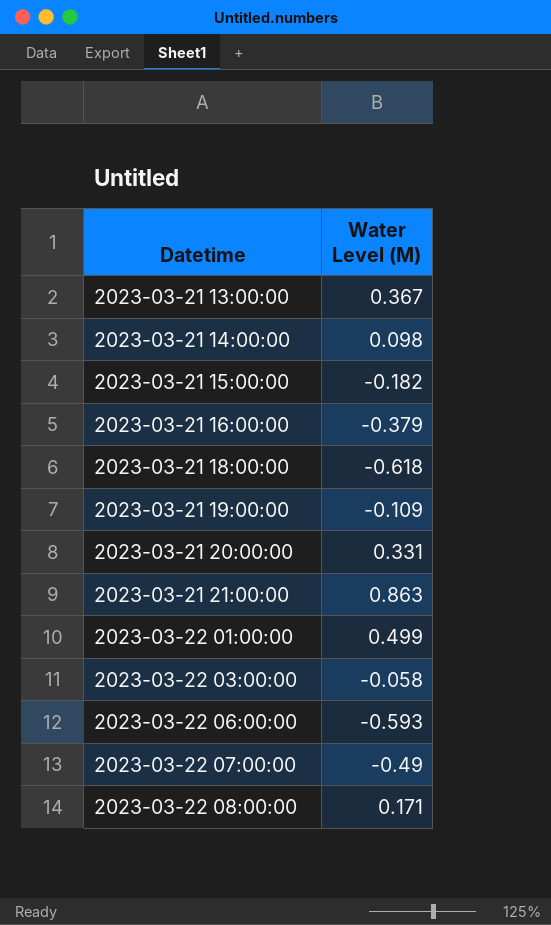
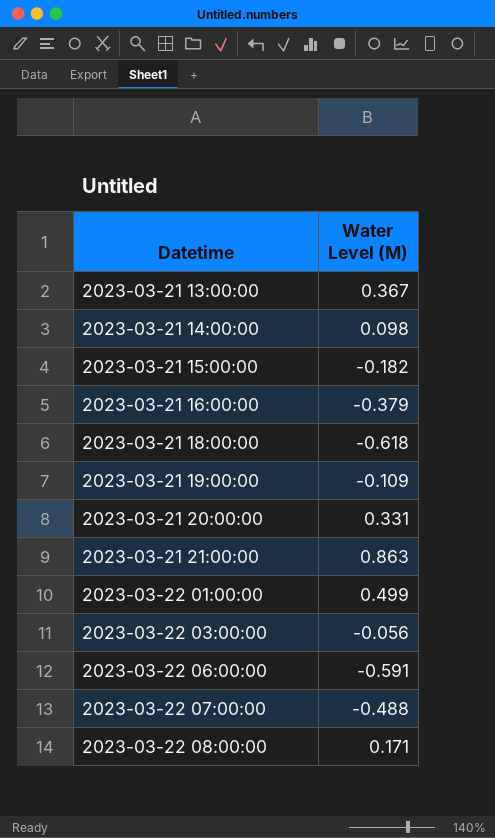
2023-03-22 03:00:00 | Water Level (M): -0.058 -> -0.056
2023-03-22 06:00:00 | Water Level (M): -0.593 -> -0.591
2023-03-22 07:00:00 | Water Level (M): -0.49 -> -0.488

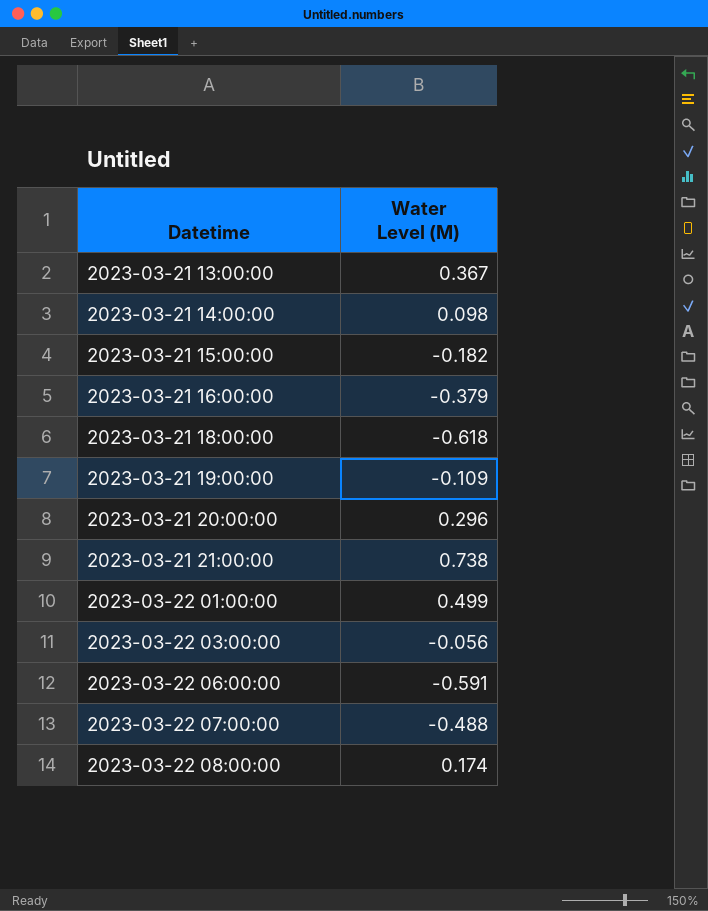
2023-03-21 20:00:00 | Water Level (M): 0.331 -> 0.296
2023-03-21 21:00:00 | Water Level (M): 0.863 -> 0.738
2023-03-22 08:00:00 | Water Level (M): 0.171 -> 0.174

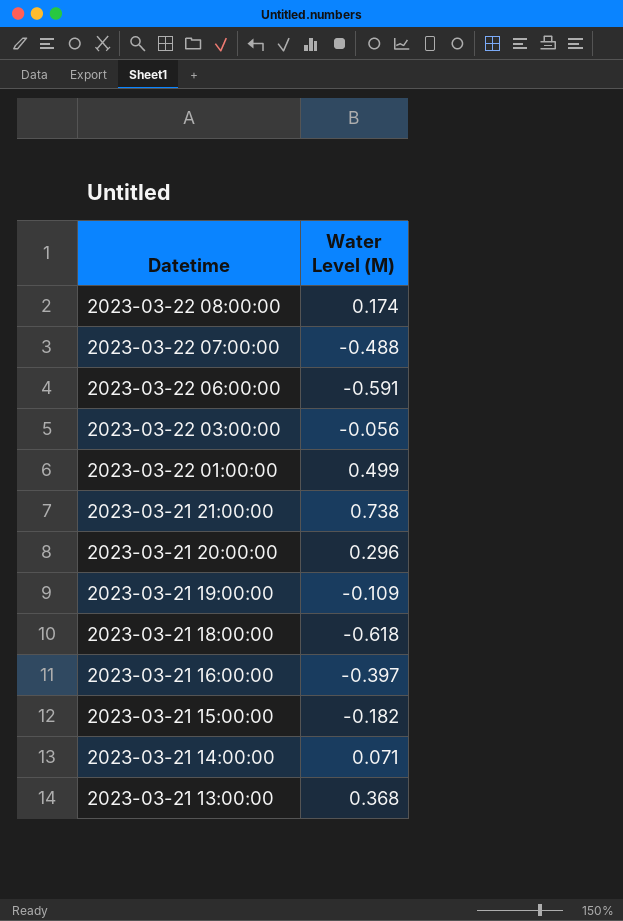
row order: Datetime ascending -> Datetime descending
2023-03-21 16:00:00 | Water Level (M): -0.379 -> -0.397
2023-03-21 14:00:00 | Water Level (M): 0.098 -> 0.071
2023-03-21 13:00:00 | Water Level (M): 0.367 -> 0.368

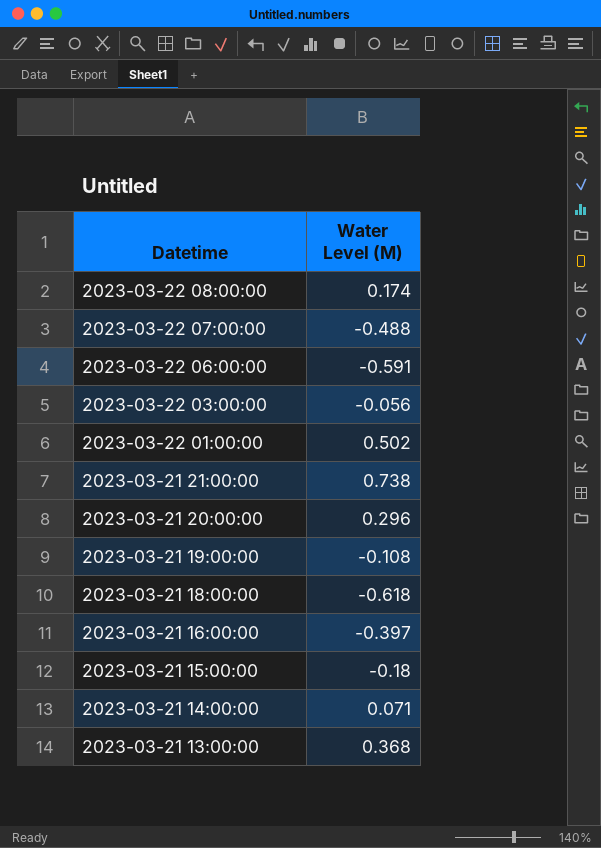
2023-03-22 01:00:00 | Water Level (M): 0.499 -> 0.502
2023-03-21 19:00:00 | Water Level (M): -0.109 -> -0.108
2023-03-21 15:00:00 | Water Level (M): -0.182 -> -0.18

